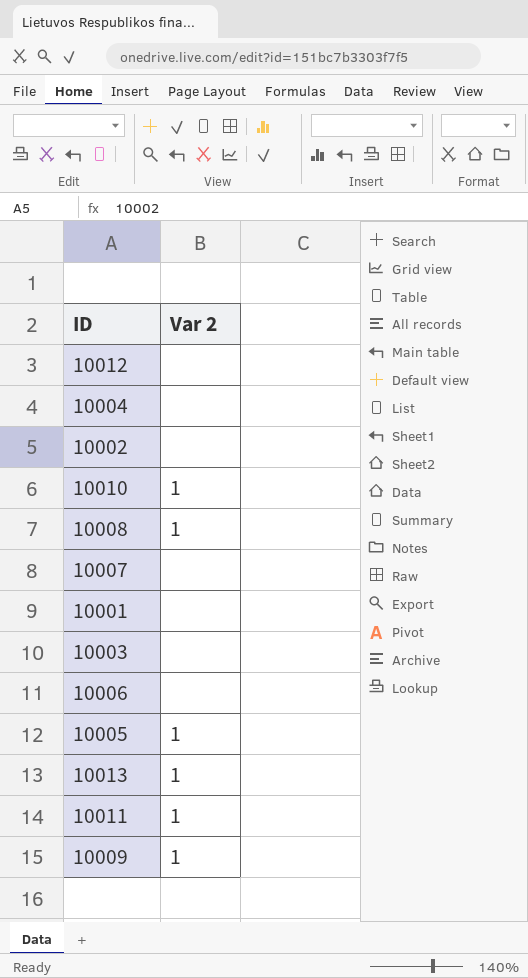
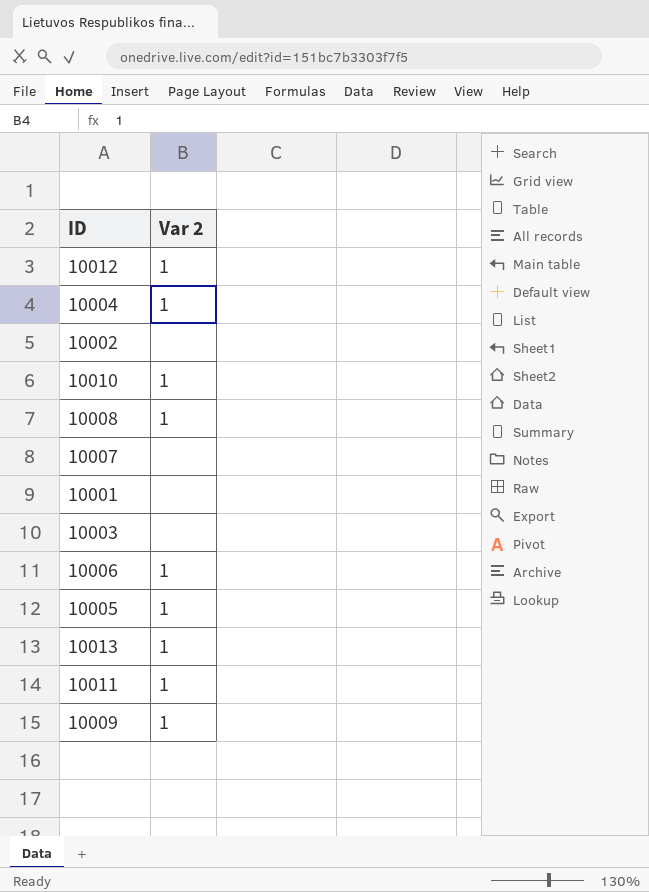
10012 | Var 2: none -> 1
10004 | Var 2: none -> 1
10006 | Var 2: none -> 1

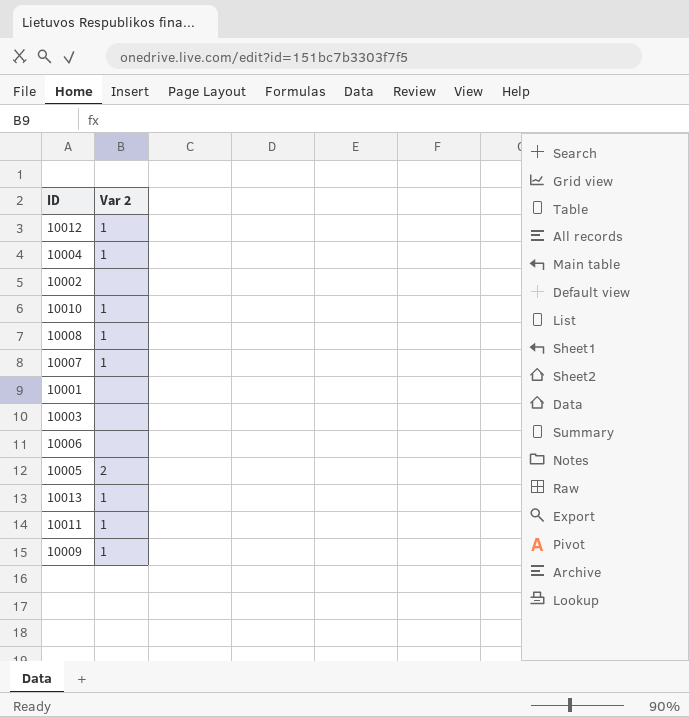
10007 | Var 2: none -> 1
10006 | Var 2: 1 -> none
10005 | Var 2: 1 -> 2

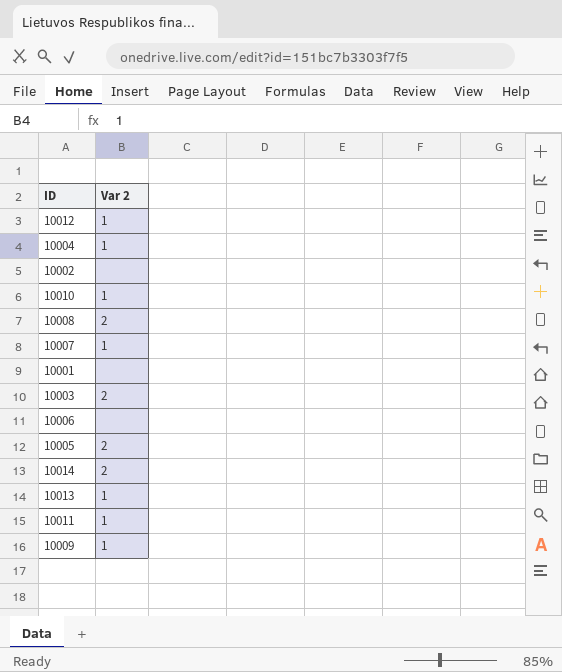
10008 | Var 2: 1 -> 2
10003 | Var 2: none -> 2
row 10014: none -> 2

